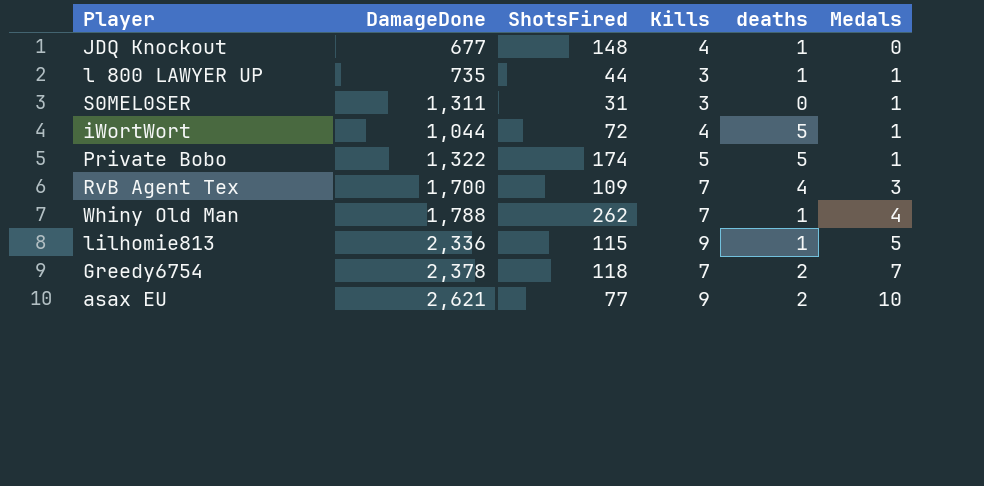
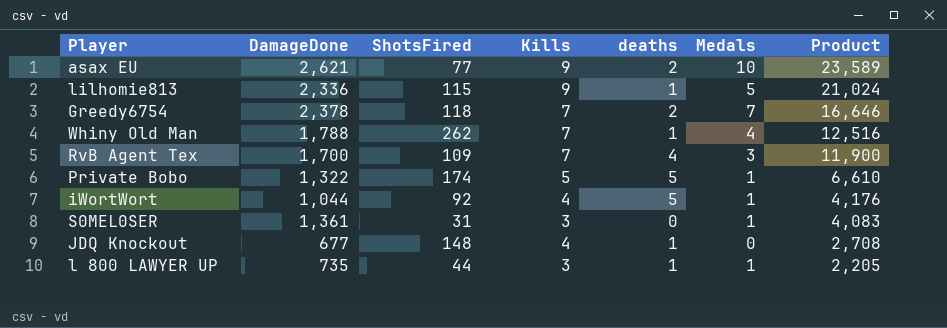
row order: Medals ascending -> Product descending
column Product | formula: none -> [DamageDone] * [Kills]
iWortWort | ShotsFired: 72 -> 92
S0MEL0SER | DamageDone: 1,311 -> 1,361

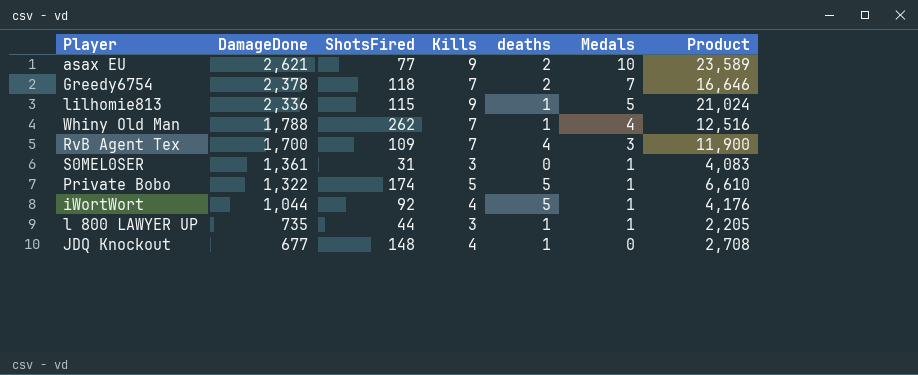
row order: Product descending -> DamageDone descending

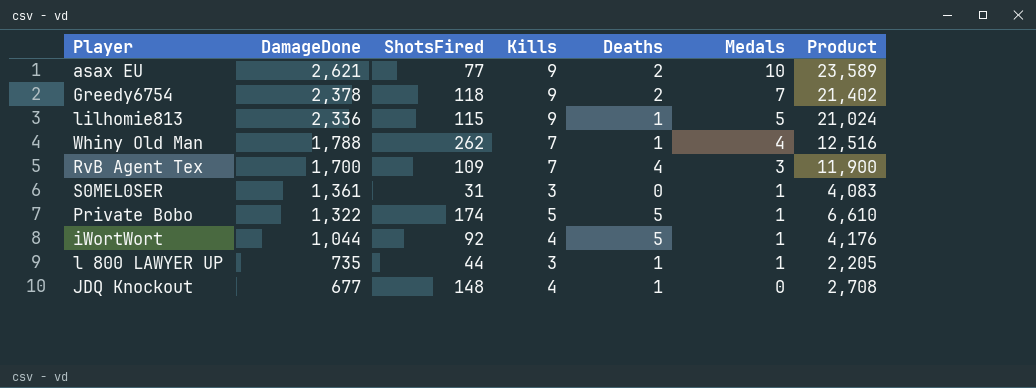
column name: deaths -> Deaths
Greedy6754 | Kills: 7 -> 9
Greedy6754 | Product: 16,646 -> 21,402

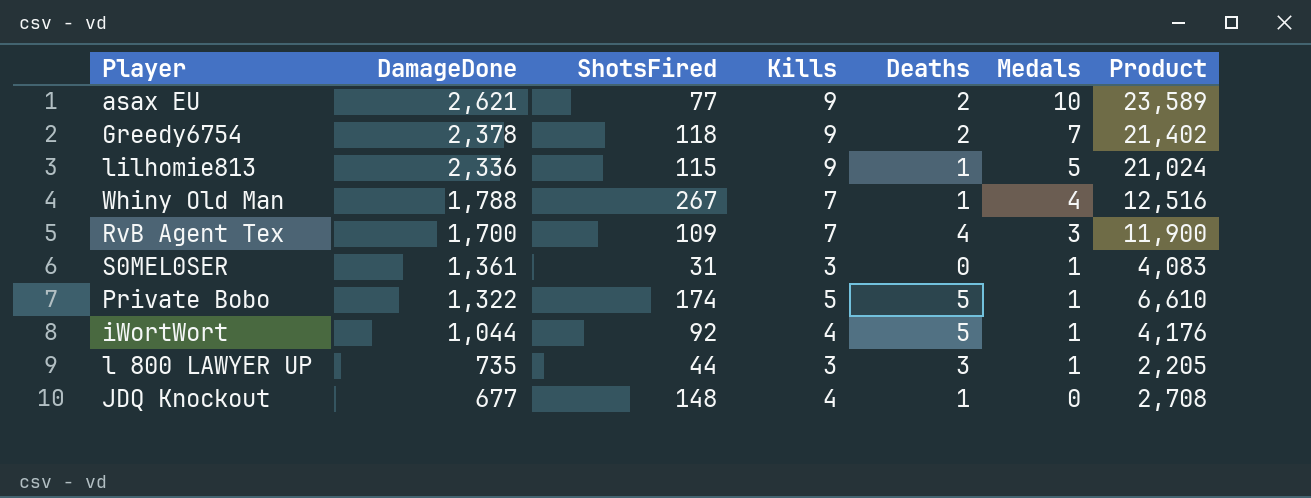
Whiny Old Man | ShotsFired: 262 -> 267
l 800 LAWYER UP | Deaths: 1 -> 3

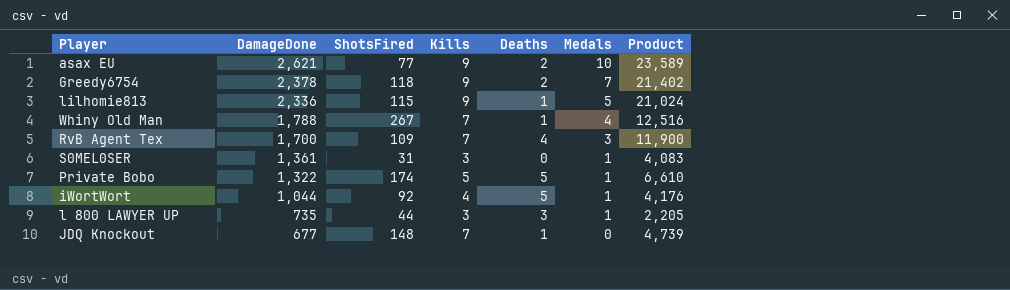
JDQ Knockout | Kills: 4 -> 7
JDQ Knockout | Product: 2,708 -> 4,739

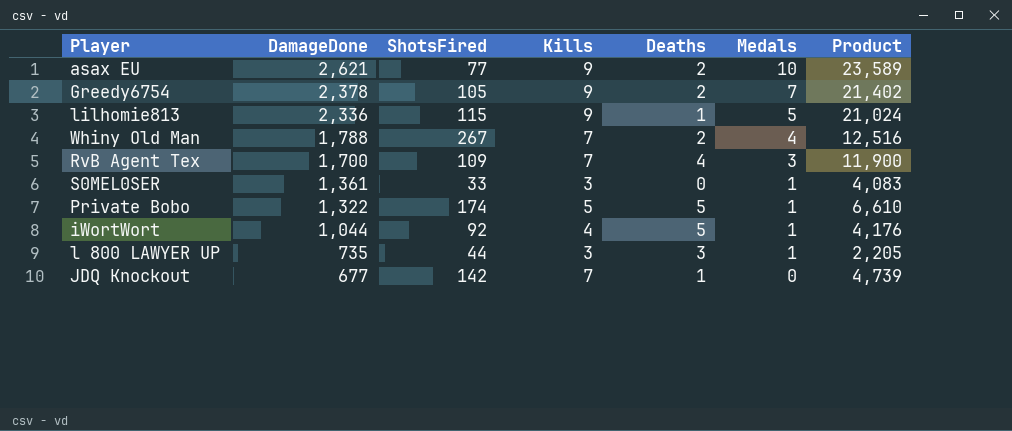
Greedy6754 | ShotsFired: 118 -> 105
Whiny Old Man | Deaths: 1 -> 2
S0MEL0SER | ShotsFired: 31 -> 33
JDQ Knockout | ShotsFired: 148 -> 142

